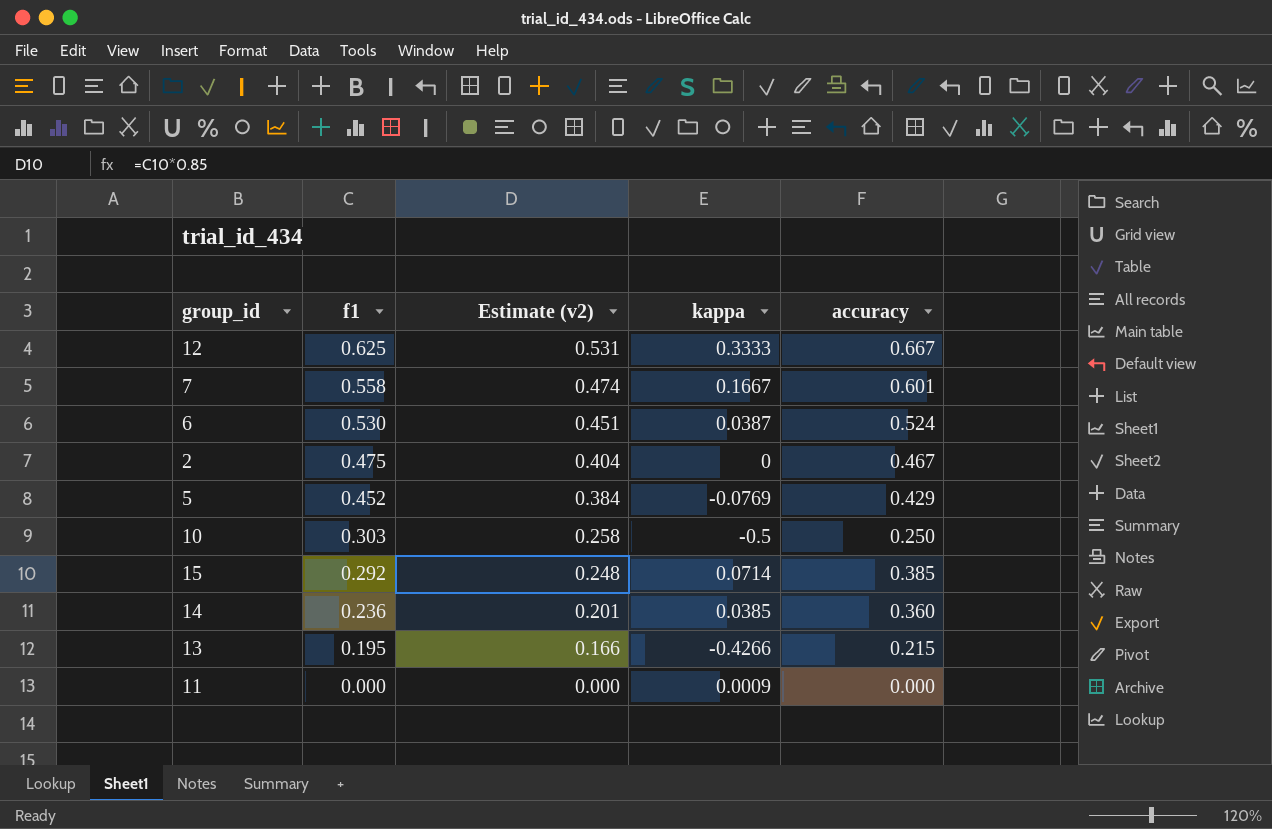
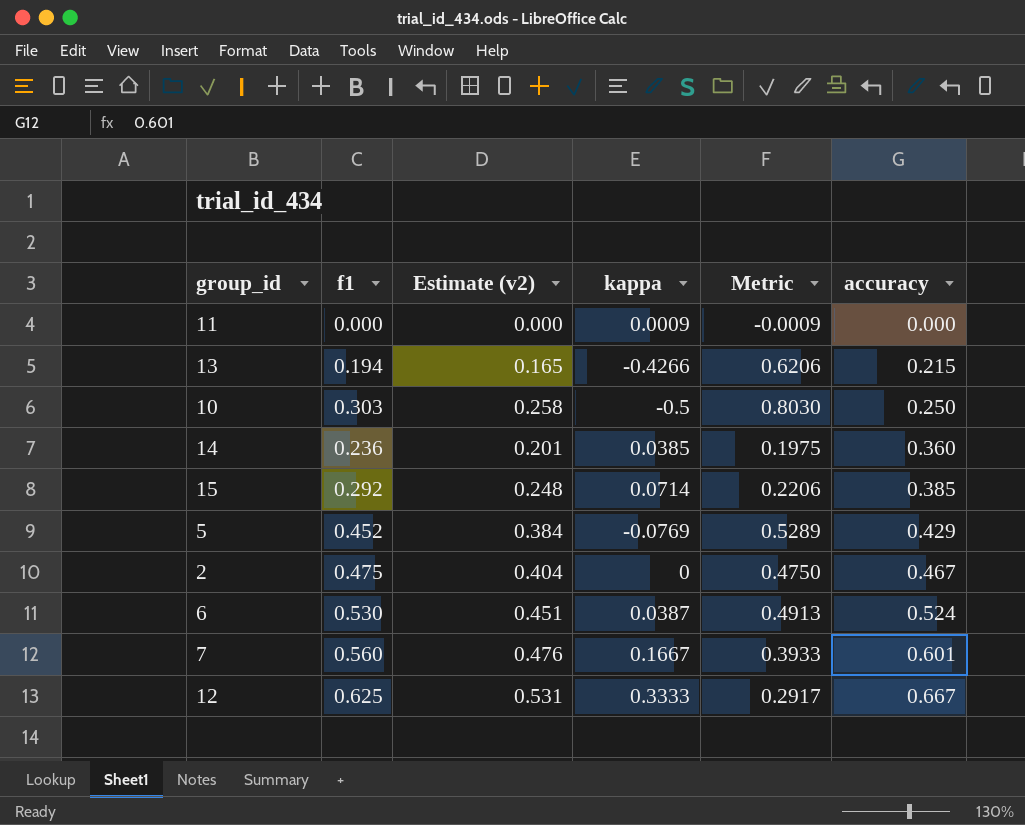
row order: f1 descending -> accuracy ascending
column Metric | formula: none -> [f1] - [kappa]
13 | f1: 0.195 -> 0.194
13 | Estimate (v2): 0.166 -> 0.165
7 | f1: 0.558 -> 0.560
7 | Estimate (v2): 0.474 -> 0.476

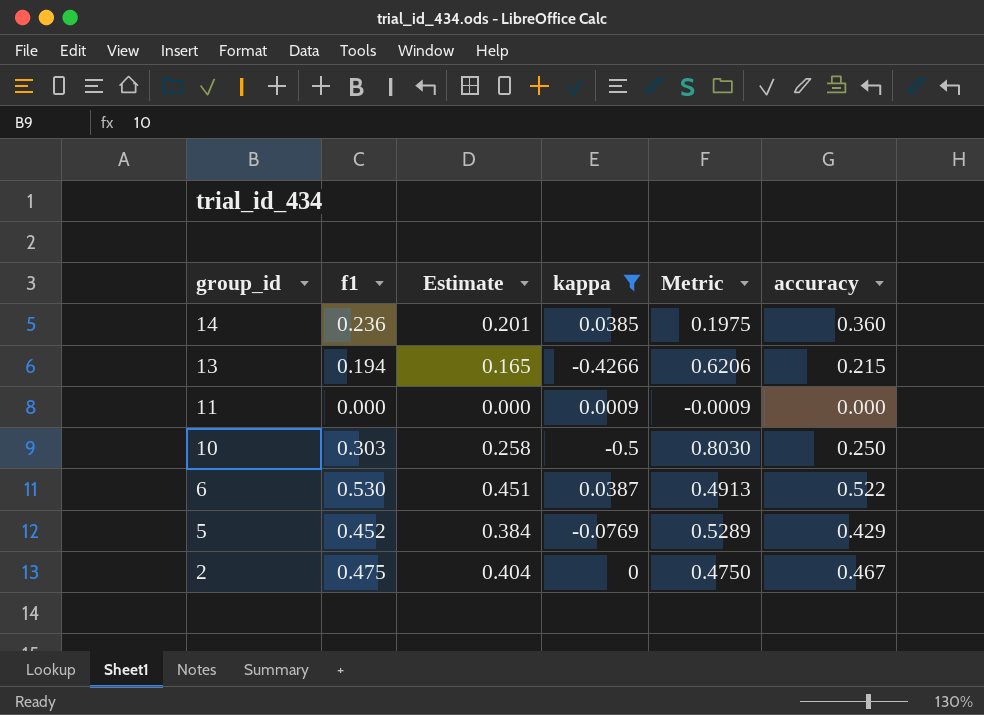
filter: none -> kappa <= 0.0387
row order: accuracy ascending -> group_id descending
column name: Estimate (v2) -> Estimate
6 | accuracy: 0.524 -> 0.522

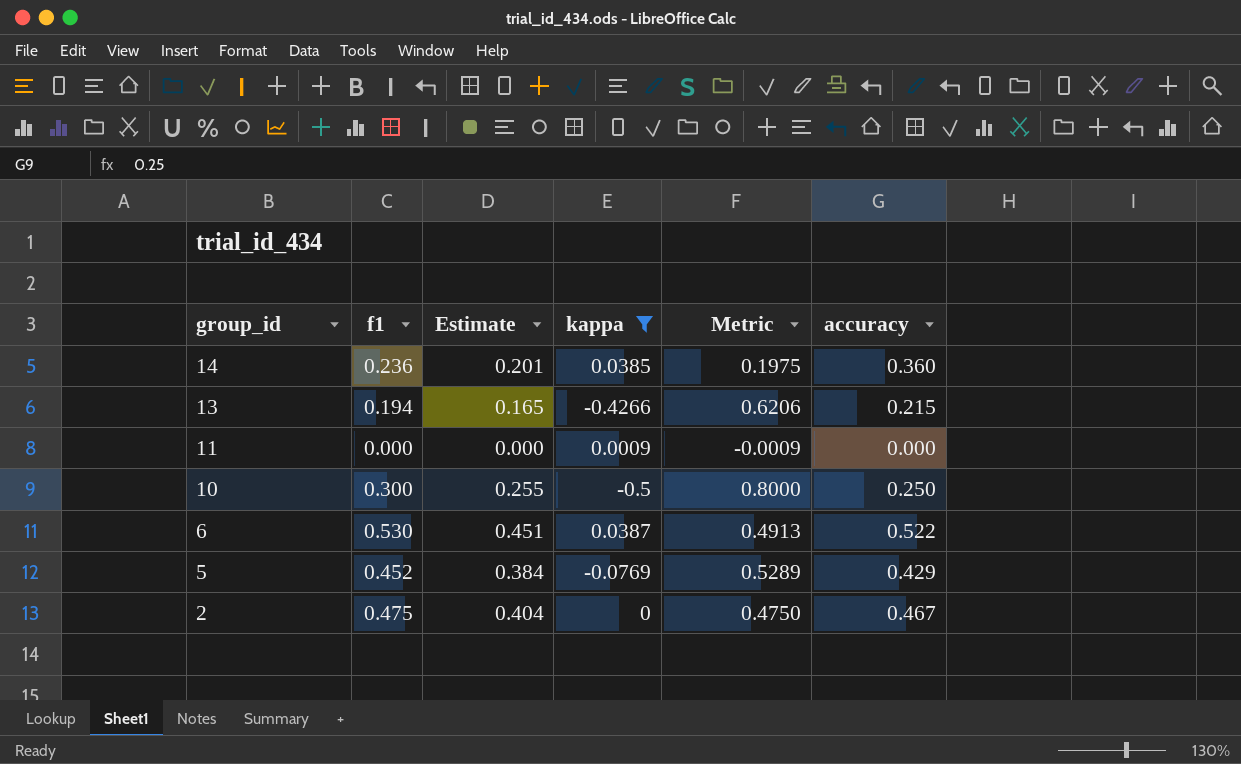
10 | f1: 0.303 -> 0.300
10 | Estimate: 0.258 -> 0.255
10 | Metric: 0.8030 -> 0.8000

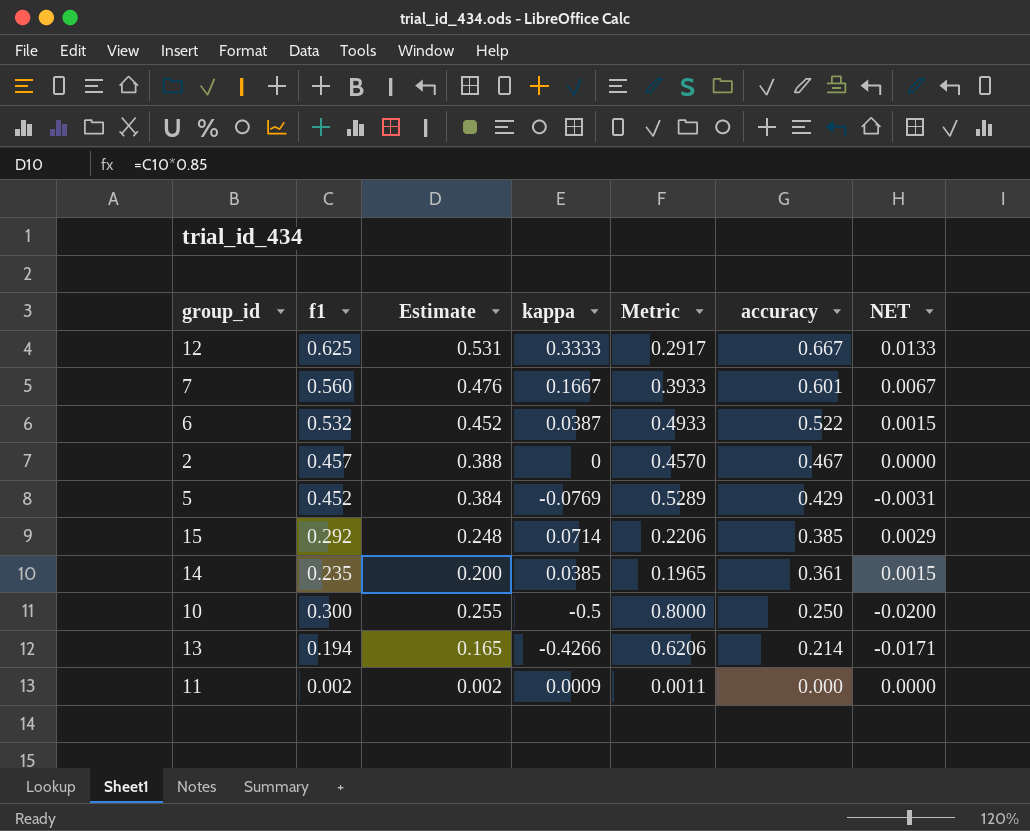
filter: kappa <= 0.0387 -> none
row order: group_id descending -> accuracy descending
column NET | formula: none -> [kappa] * 0.04
6 | f1: 0.530 -> 0.532
6 | Estimate: 0.451 -> 0.452
6 | Metric: 0.4913 -> 0.4933
2 | f1: 0.475 -> 0.457
2 | Estimate: 0.404 -> 0.388
2 | Metric: 0.4750 -> 0.4570
14 | f1: 0.236 -> 0.235
14 | Estimate: 0.201 -> 0.200
14 | Metric: 0.1975 -> 0.1965
14 | accuracy: 0.360 -> 0.361
13 | accuracy: 0.215 -> 0.214
11 | f1: 0.000 -> 0.002
11 | Estimate: 0.000 -> 0.002
11 | Metric: -0.0009 -> 0.0011

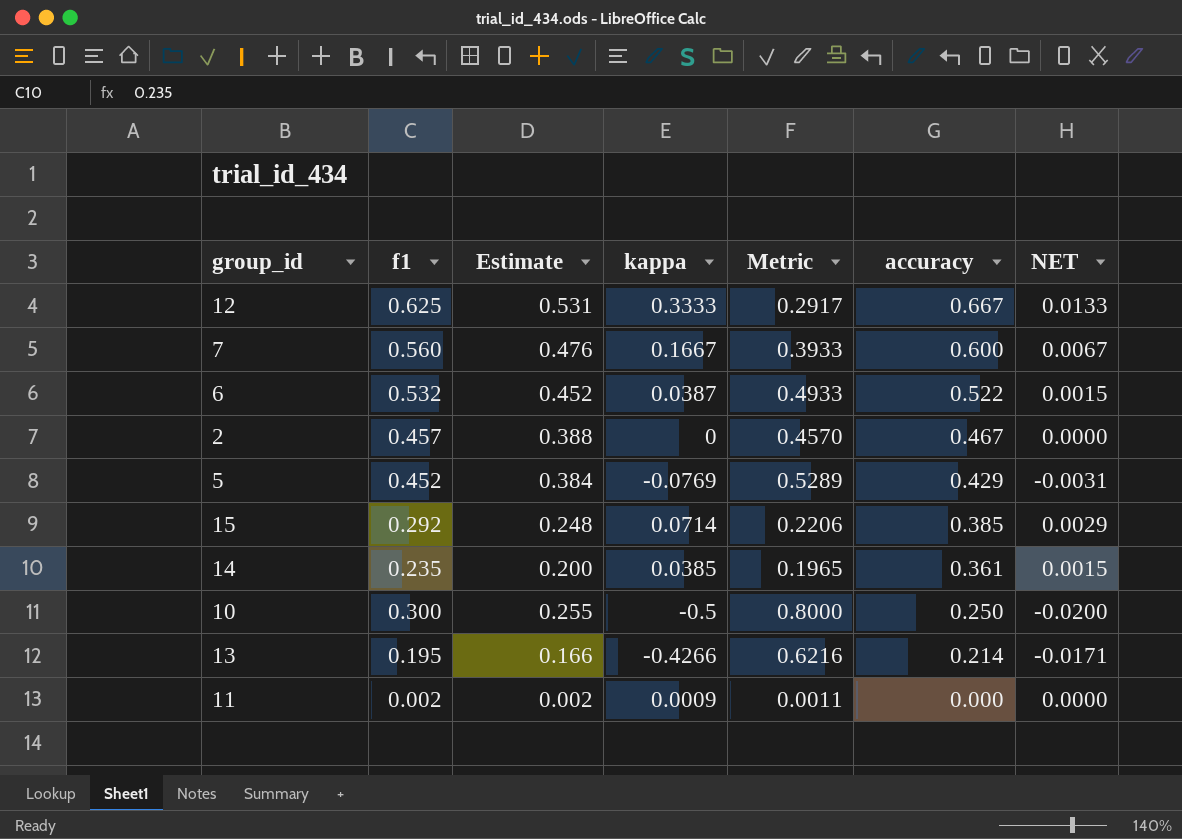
7 | accuracy: 0.601 -> 0.600
13 | f1: 0.194 -> 0.195
13 | Estimate: 0.165 -> 0.166
13 | Metric: 0.6206 -> 0.6216

